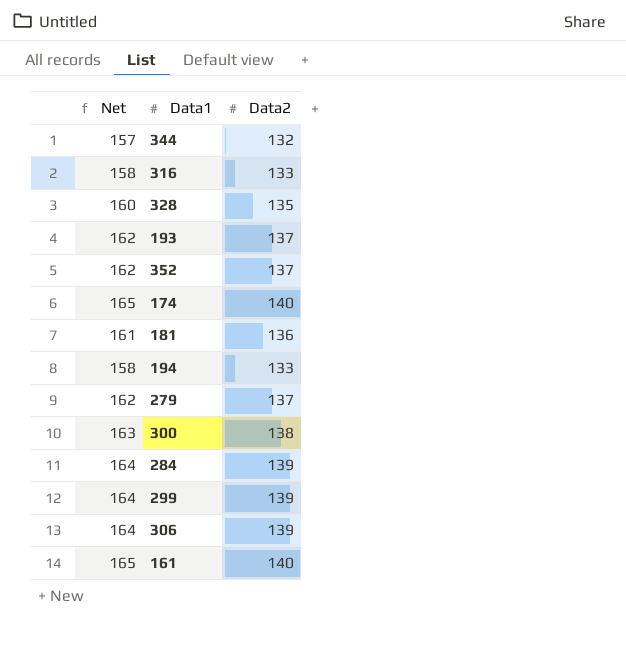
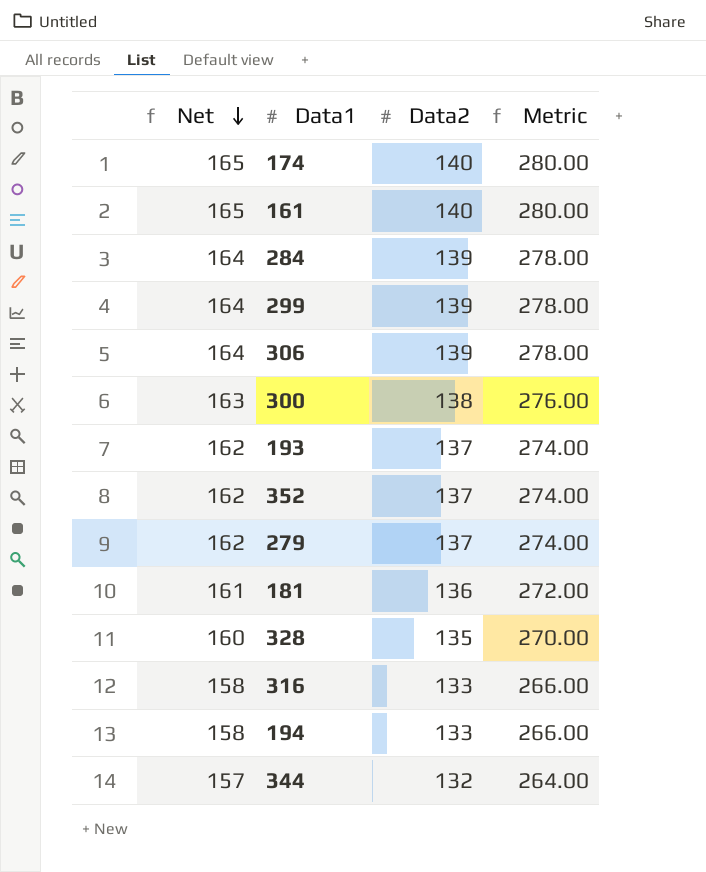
row order: none -> Net descending
column Metric | formula: none -> [Data2] * 2

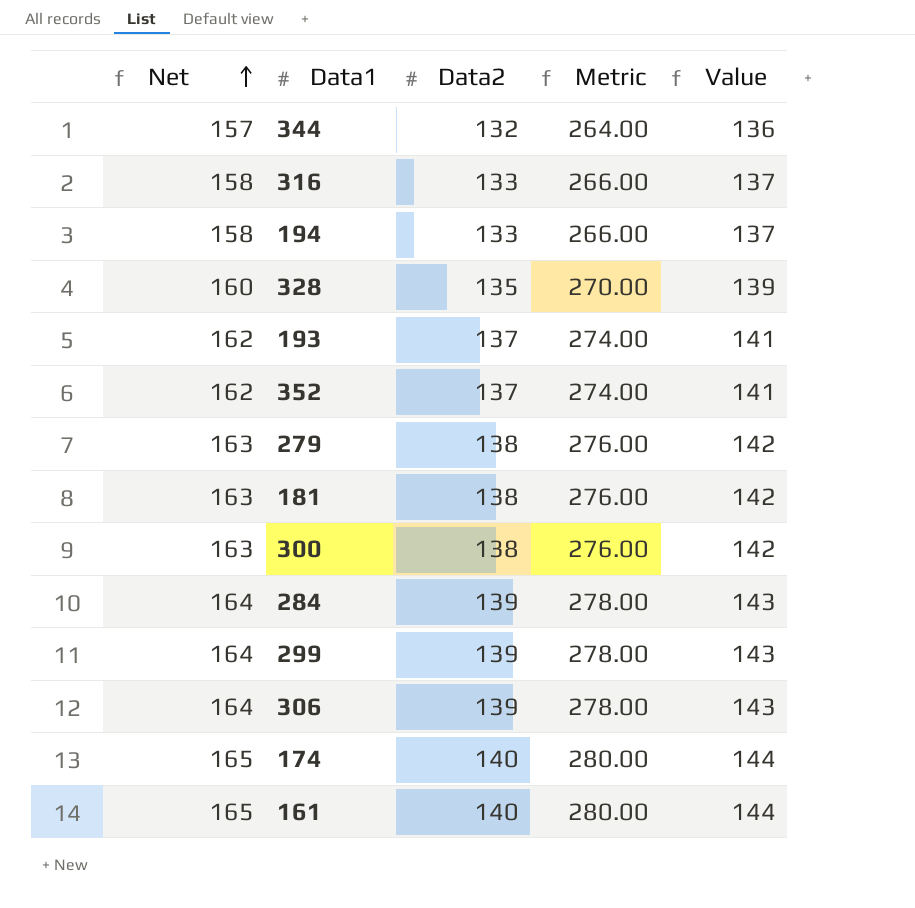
row order: Net descending -> Net ascending
column Value | formula: none -> [Data2] * 1.03
279 | Net: 162 -> 163
279 | Data2: 137 -> 138
279 | Metric: 274.00 -> 276.00
181 | Net: 161 -> 163
181 | Data2: 136 -> 138
181 | Metric: 272.00 -> 276.00

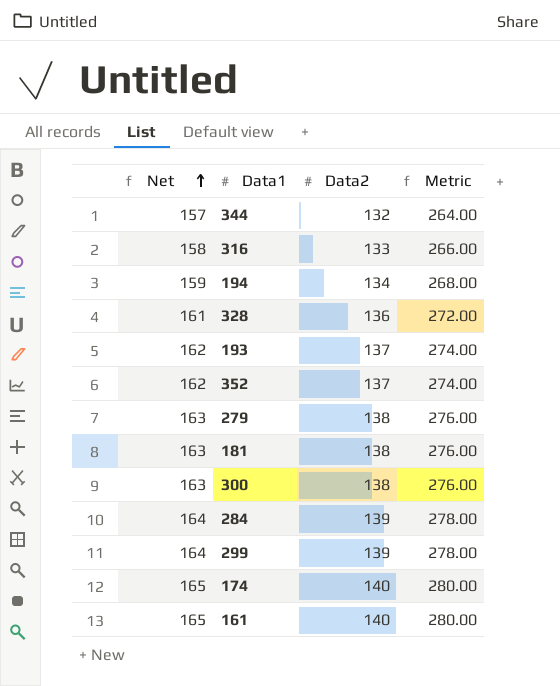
column Value | formula: [Data2] * 1.03 -> none
row 306: 164 | 139 | 278.00 | 143 -> none
194 | Net: 158 -> 159
194 | Data2: 133 -> 134
194 | Metric: 266.00 -> 268.00
328 | Net: 160 -> 161
328 | Data2: 135 -> 136
328 | Metric: 270.00 -> 272.00

